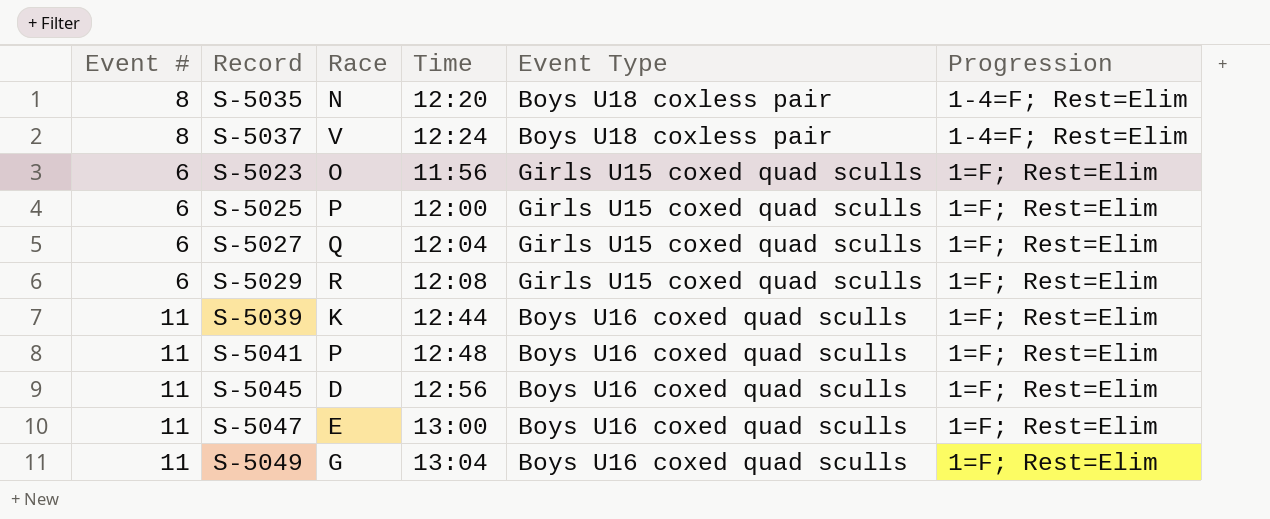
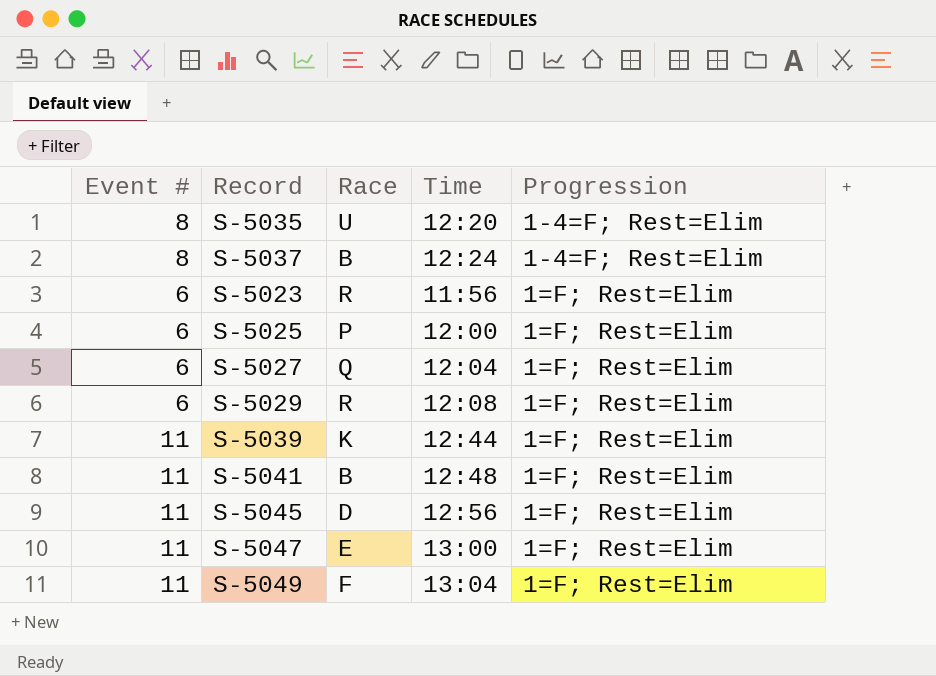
column Event Type | position: 5 -> none
S-5035 | Race: N -> U
S-5037 | Race: V -> B
S-5023 | Race: O -> R
S-5041 | Race: P -> B
S-5049 | Race: G -> F

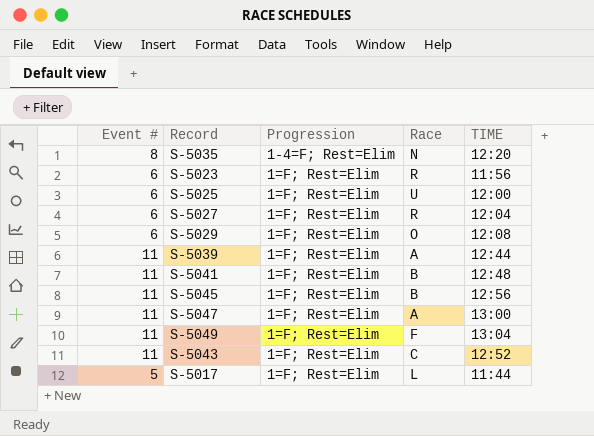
column Progression | position: 5 -> 3
column name: Time -> TIME
row S-5037: 8 | B | 12:24 | 1-4=F; Rest=Elim -> none
S-5035 | Race: U -> N
S-5025 | Race: P -> U
S-5027 | Race: Q -> R
S-5029 | Race: R -> O
S-5039 | Race: K -> A
S-5045 | Race: D -> B
S-5047 | Race: E -> A
row S-5043: none -> 11 | 1=F; Rest=Elim | C | 12:52
row S-5017: none -> 5 | 1=F; Rest=Elim | L | 11:44

